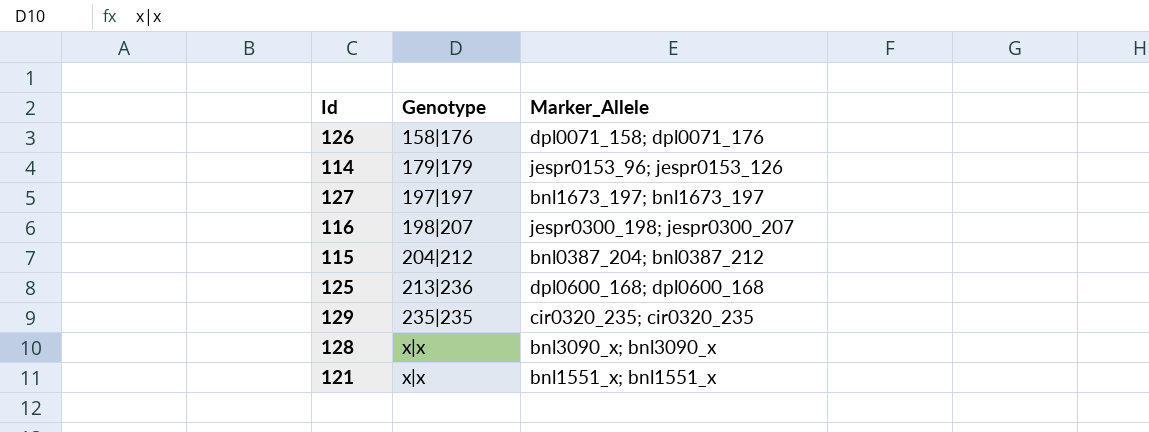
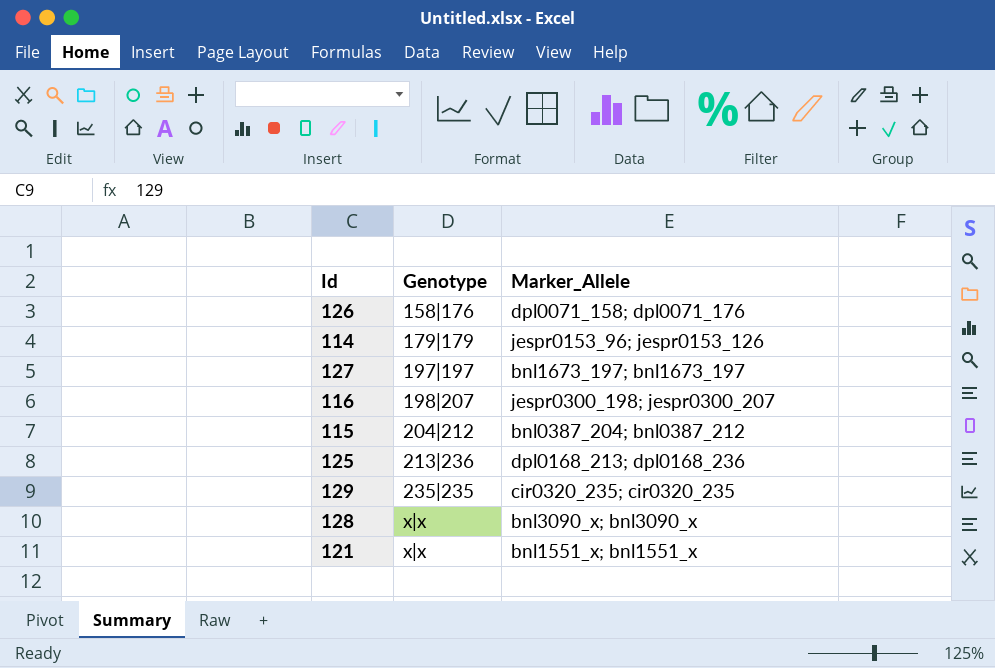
125 | Marker_Allele: dpl0600_168; dpl0600_168 -> dpl0168_213; dpl0168_236

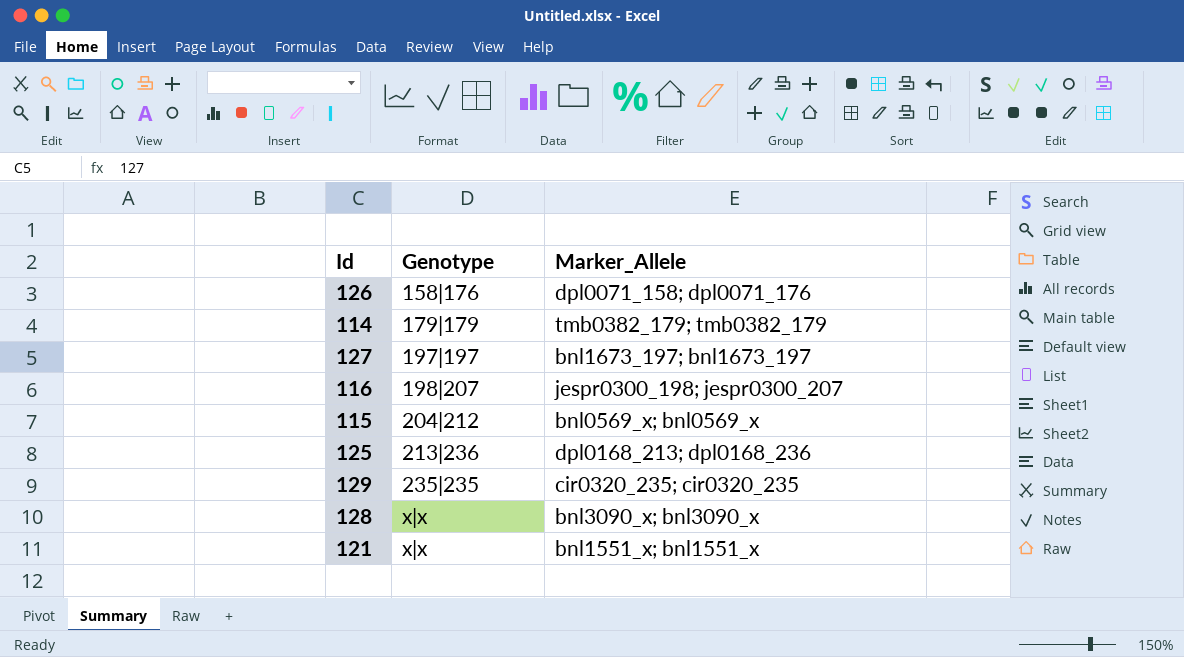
114 | Marker_Allele: jespr0153_96; jespr0153_126 -> tmb0382_179; tmb0382_179
115 | Marker_Allele: bnl0387_204; bnl0387_212 -> bnl0569_x; bnl0569_x

